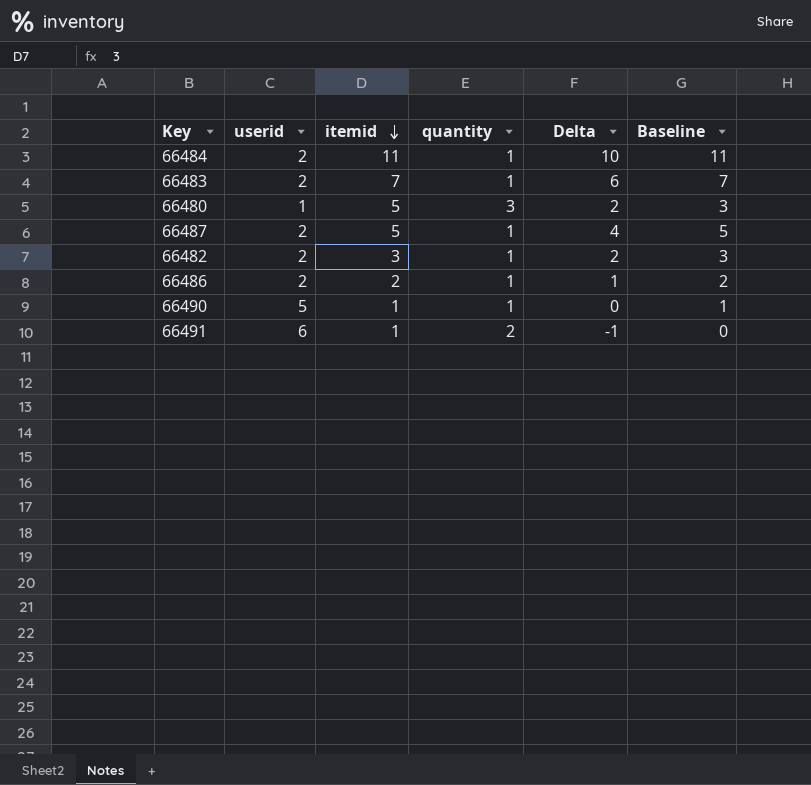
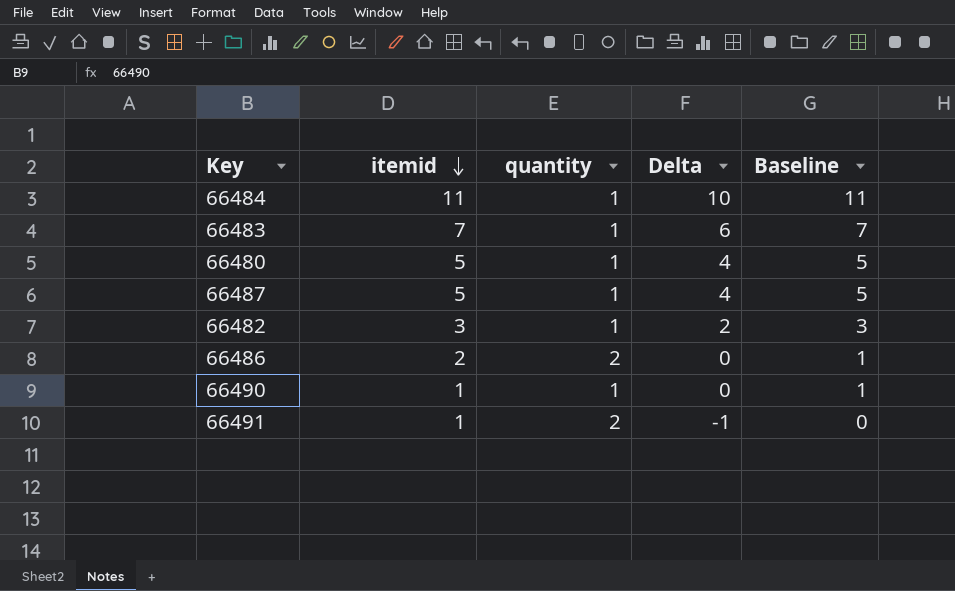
column userid | position: 2 -> none
66480 | quantity: 3 -> 1
66480 | Delta: 2 -> 4
66480 | Baseline: 3 -> 5
66486 | quantity: 1 -> 2
66486 | Delta: 1 -> 0
66486 | Baseline: 2 -> 1

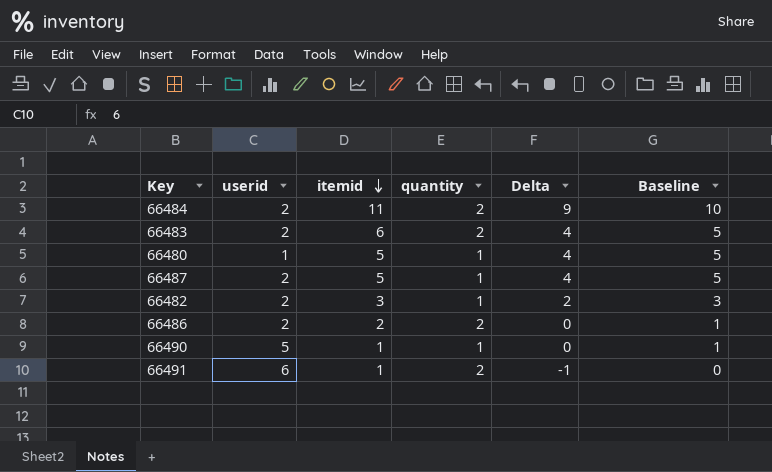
column userid | position: none -> 2
66484 | quantity: 1 -> 2
66484 | Delta: 10 -> 9
66484 | Baseline: 11 -> 10
66483 | itemid: 7 -> 6
66483 | quantity: 1 -> 2
66483 | Delta: 6 -> 4
66483 | Baseline: 7 -> 5

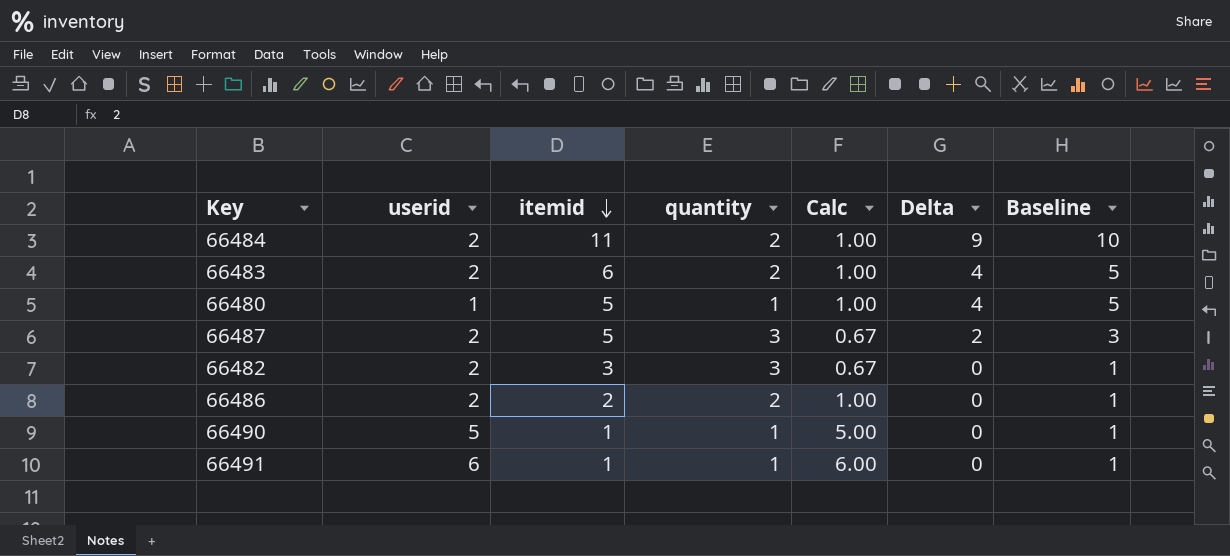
column Calc | formula: none -> [userid] / [quantity]
66487 | quantity: 1 -> 3
66487 | Delta: 4 -> 2
66487 | Baseline: 5 -> 3
66482 | quantity: 1 -> 3
66482 | Delta: 2 -> 0
66482 | Baseline: 3 -> 1
66491 | quantity: 2 -> 1
66491 | Delta: -1 -> 0
66491 | Baseline: 0 -> 1

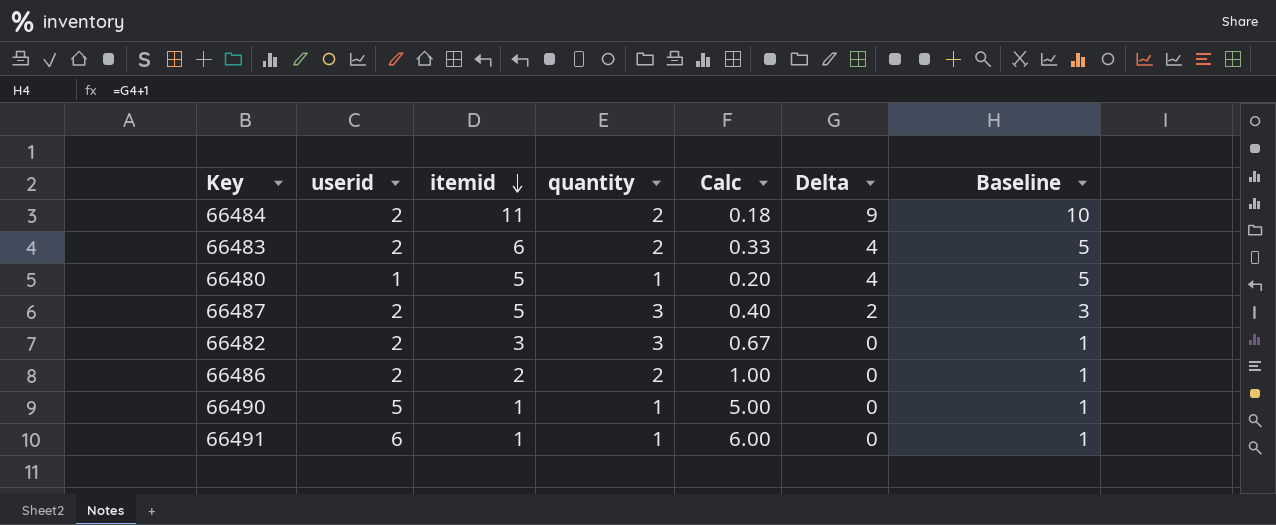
column Calc | formula: [userid] / [quantity] -> [userid] / [itemid]

